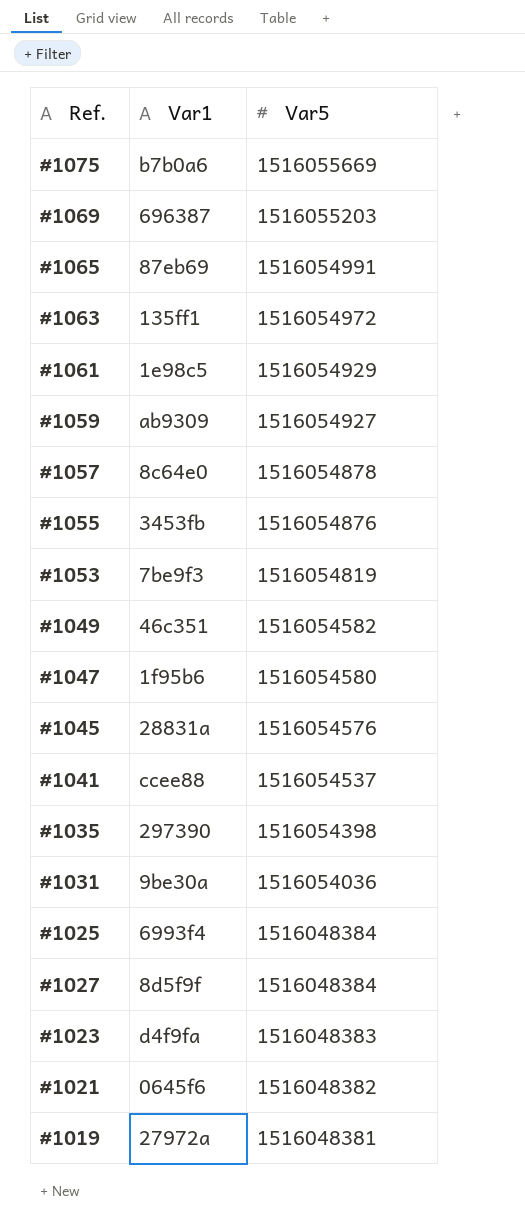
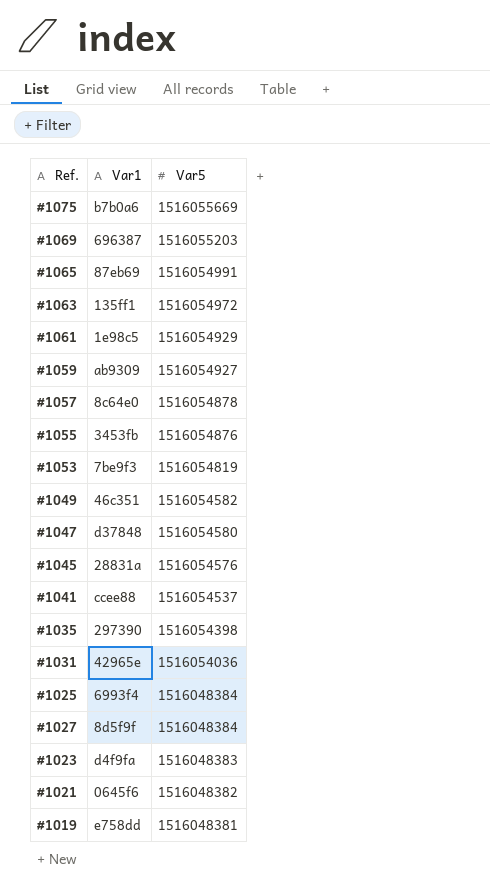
#1047 | Var1: 1f95b6 -> d37848
#1031 | Var1: 9be30a -> 42965e
#1019 | Var1: 27972a -> e758dd

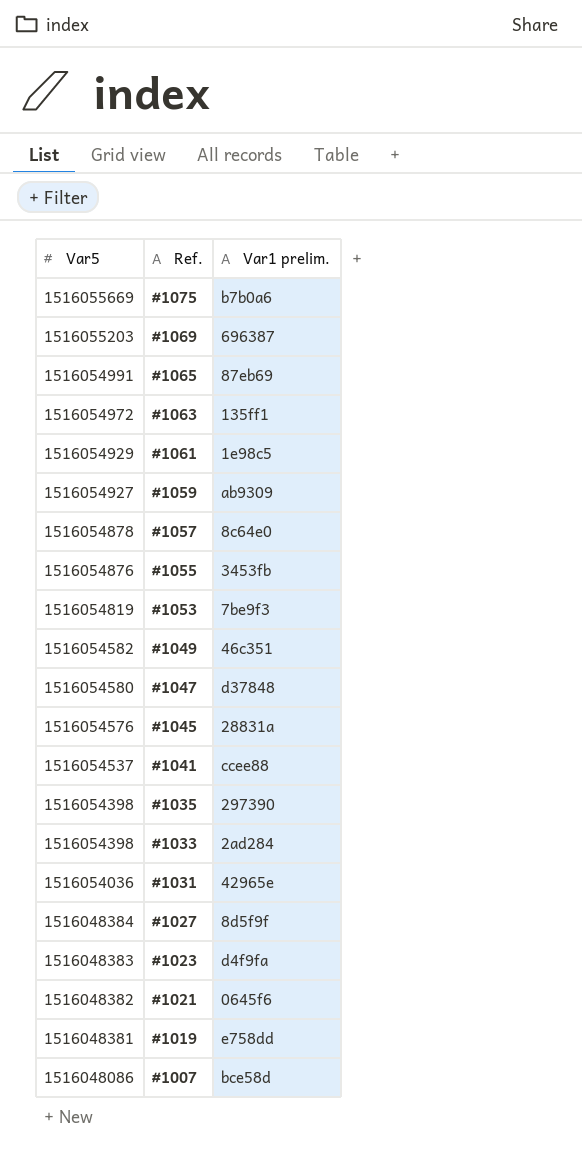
column Var5 | position: 3 -> 1
column name: Var1 -> Var1 prelim.
row #1025: 6993f4 | 1516048384 -> none
row #1033: none -> 1516054398 | 2ad284
row #1007: none -> 1516048086 | bce58d

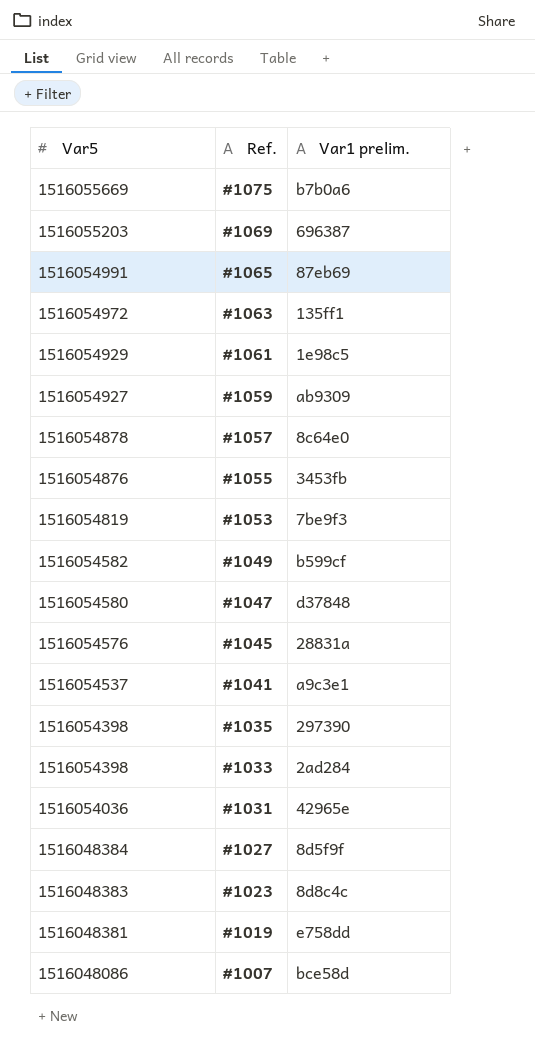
row #1021: 1516048382 | 0645f6 -> none
#1049 | Var1 prelim.: 46c351 -> b599cf
#1041 | Var1 prelim.: ccee88 -> a9c3e1
#1023 | Var1 prelim.: d4f9fa -> 8d8c4c

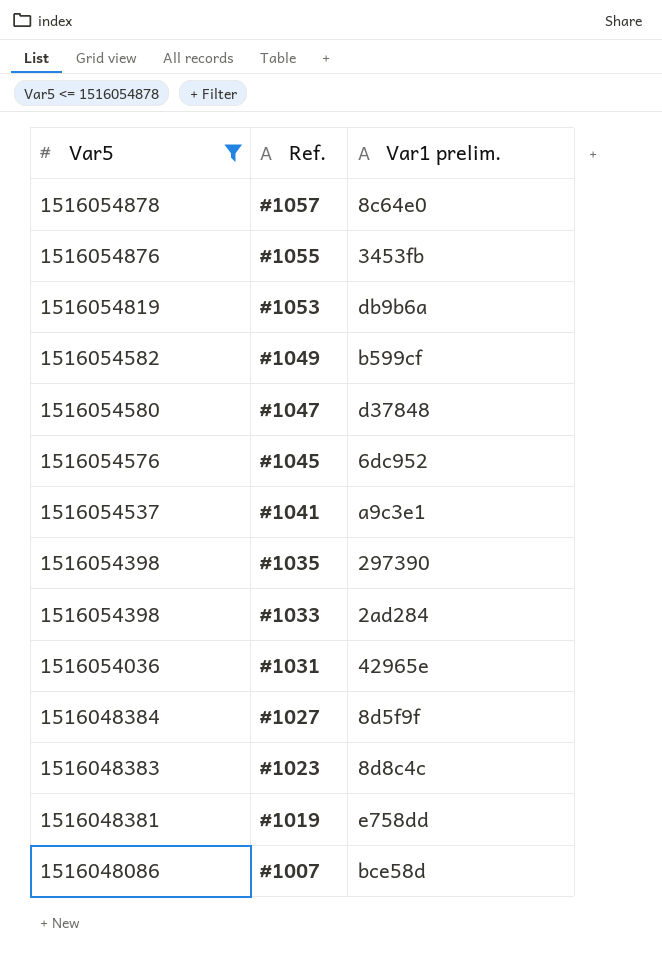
filter: none -> Var5 <= 1516054878
#1053 | Var1 prelim.: 7be9f3 -> db9b6a
#1045 | Var1 prelim.: 28831a -> 6dc952

